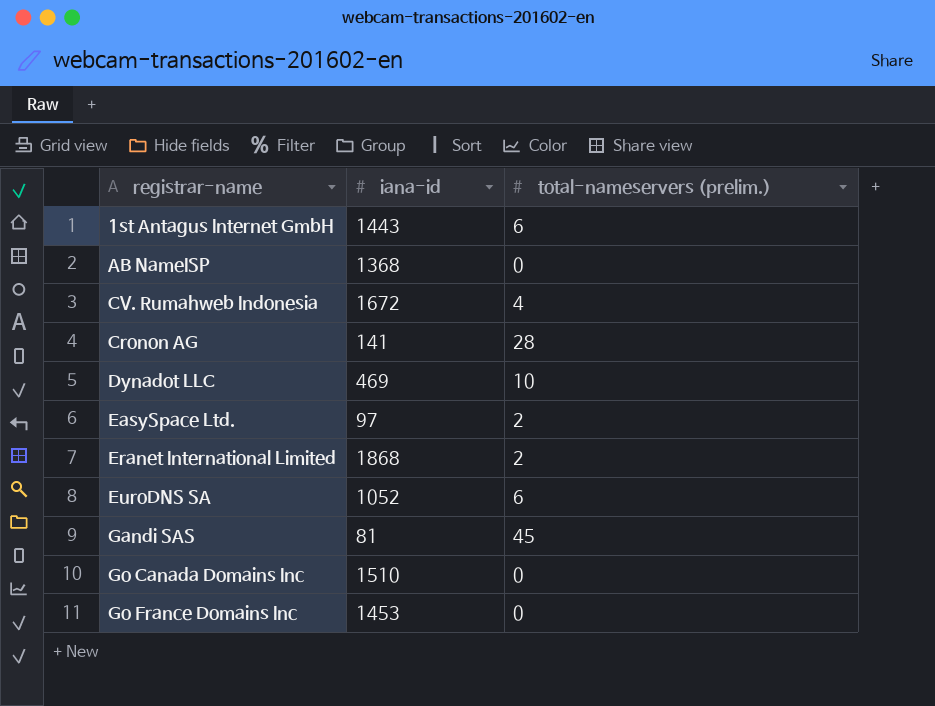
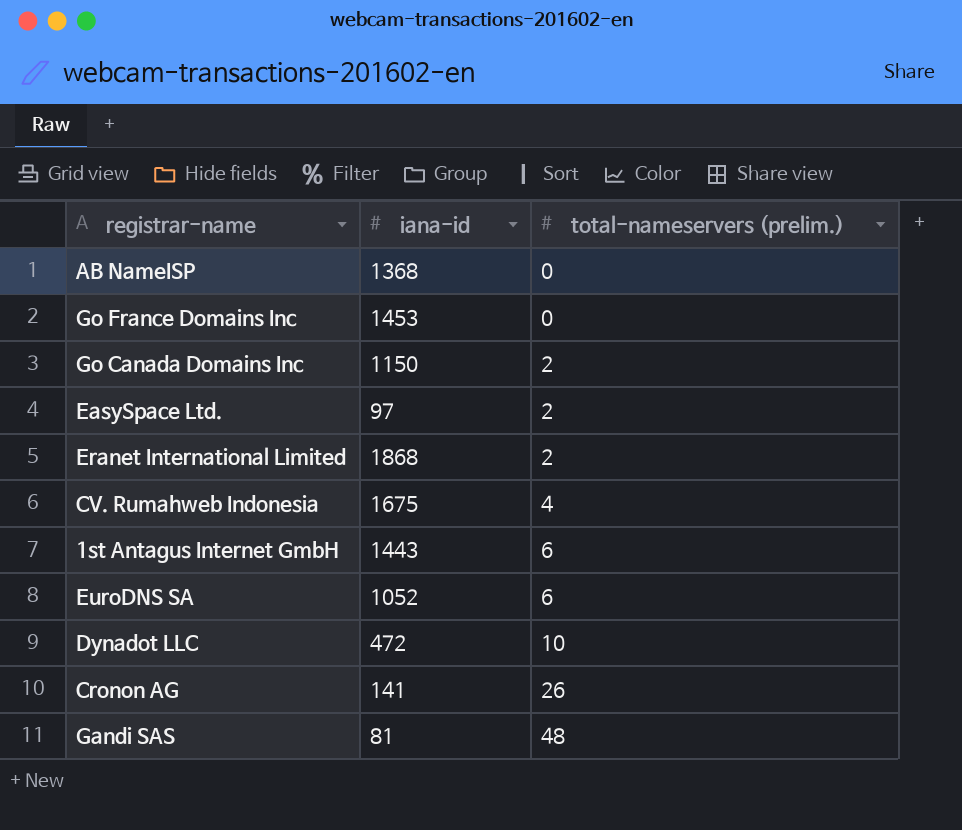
row order: none -> total-nameservers (prelim.) ascending
Go Canada Domains Inc | iana-id: 1510 -> 1150
Go Canada Domains Inc | total-nameservers (prelim.): 0 -> 2
CV. Rumahweb Indonesia | iana-id: 1672 -> 1675
Dynadot LLC | iana-id: 469 -> 472
Cronon AG | total-nameservers (prelim.): 28 -> 26
Gandi SAS | total-nameservers (prelim.): 45 -> 48

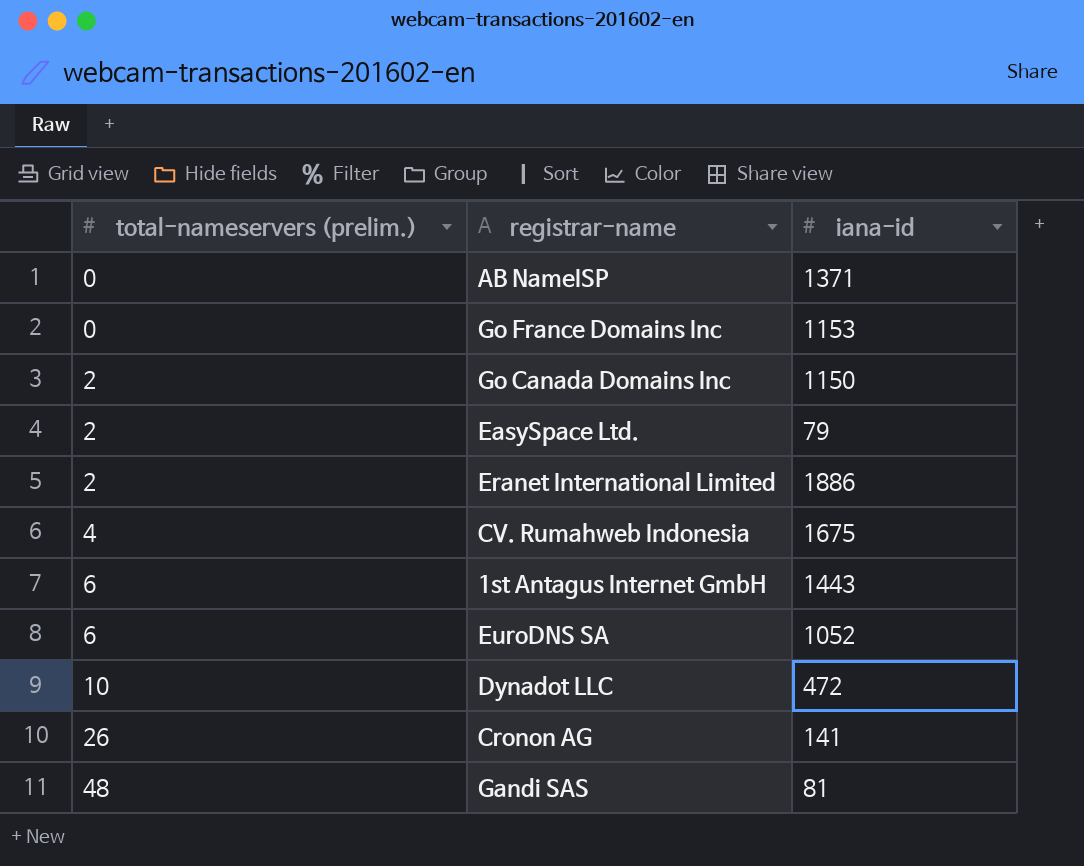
column total-nameservers (prelim.) | position: 3 -> 1
AB NameISP | iana-id: 1368 -> 1371
Go France Domains Inc | iana-id: 1453 -> 1153
EasySpace Ltd. | iana-id: 97 -> 79
Eranet International Limited | iana-id: 1868 -> 1886

